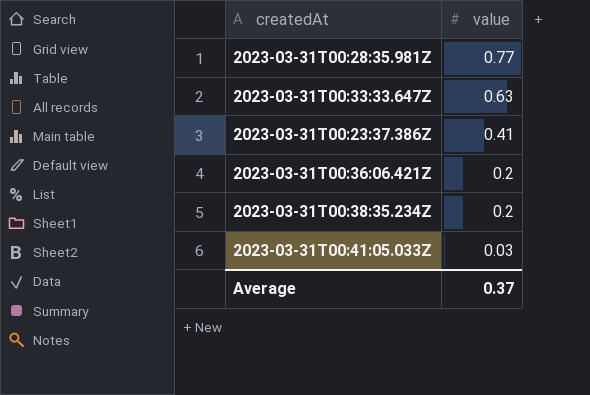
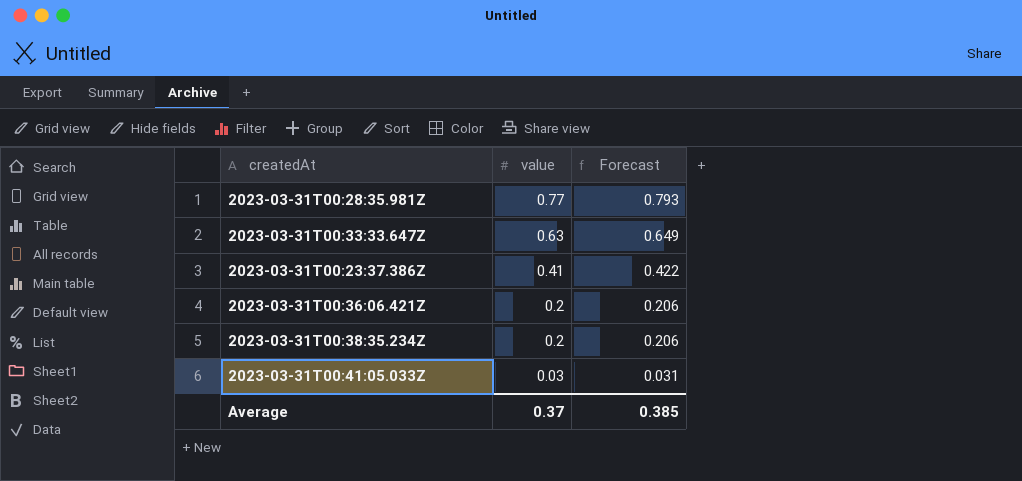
column Forecast | formula: none -> [value] * 1.03

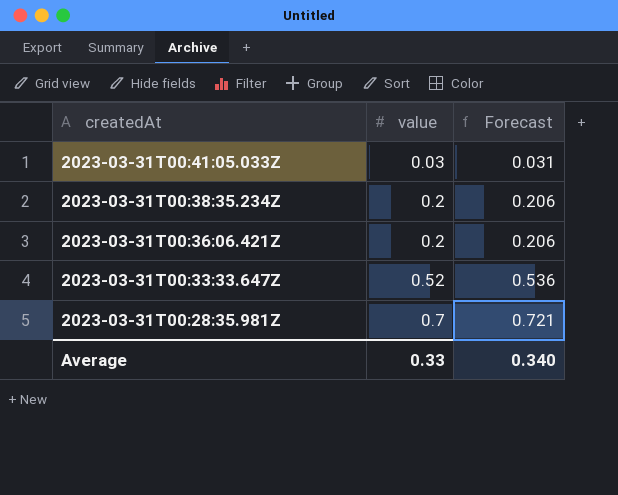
row order: value descending -> createdAt descending
row 2023-03-31T00:23:37.386Z: 0.41 | 0.422 -> none
2023-03-31T00:33:33.647Z | value: 0.63 -> 0.52
2023-03-31T00:33:33.647Z | Forecast: 0.649 -> 0.536
2023-03-31T00:28:35.981Z | value: 0.77 -> 0.7
2023-03-31T00:28:35.981Z | Forecast: 0.793 -> 0.721
Average | value: 0.37 -> 0.33
Average | Forecast: 0.385 -> 0.340

